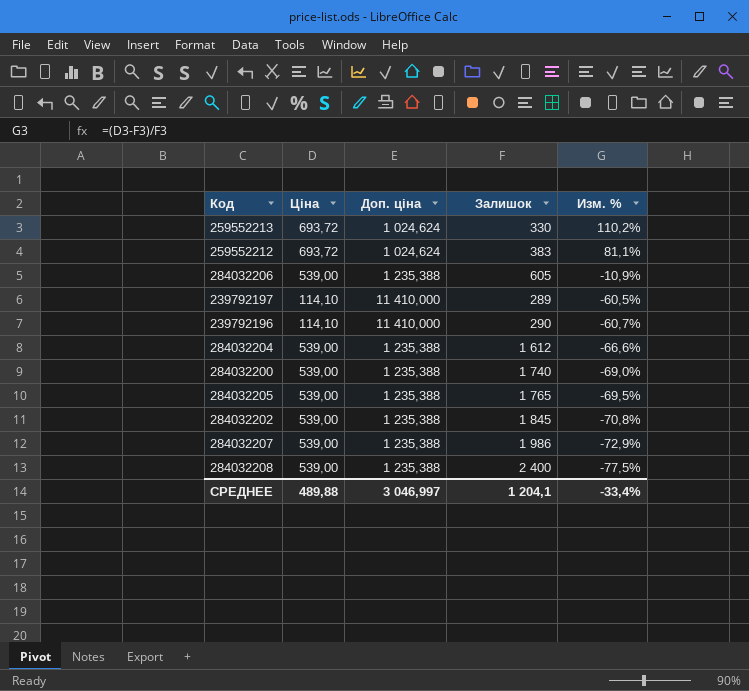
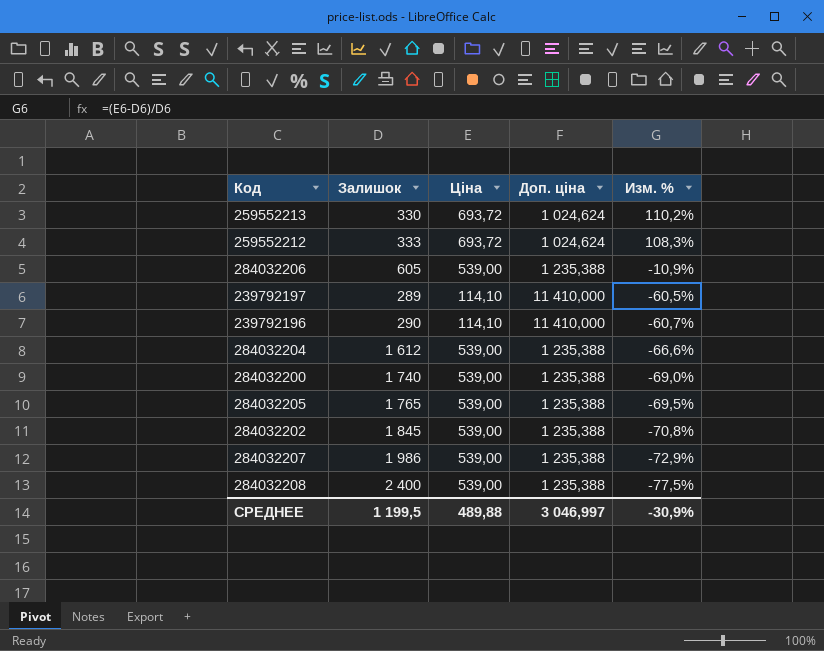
column Залишок | position: 4 -> 2
259552212 | Залишок: 383 -> 333
259552212 | Изм. %: 81,1% -> 108,3%
СРЕДНЕЕ | Залишок: 1 204,1 -> 1 199,5
СРЕДНЕЕ | Изм. %: -33,4% -> -30,9%

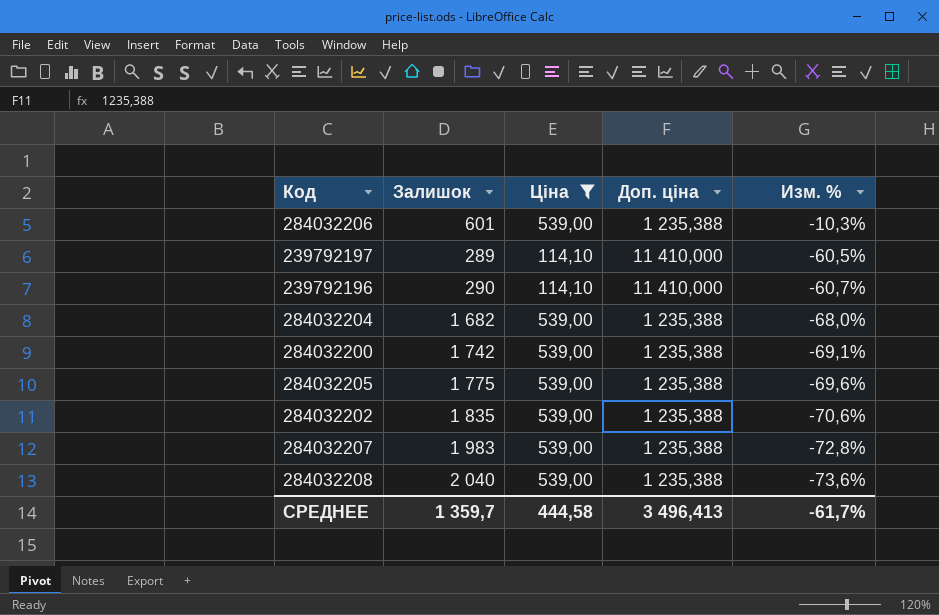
filter: none -> Ціна != 693,72
284032206 | Залишок: 605 -> 601
284032206 | Изм. %: -10,9% -> -10,3%
284032204 | Залишок: 1 612 -> 1 682
284032204 | Изм. %: -66,6% -> -68,0%
284032200 | Залишок: 1 740 -> 1 742
284032200 | Изм. %: -69,0% -> -69,1%
284032205 | Залишок: 1 765 -> 1 775
284032205 | Изм. %: -69,5% -> -69,6%
284032202 | Залишок: 1 845 -> 1 835
284032202 | Изм. %: -70,8% -> -70,6%
284032207 | Залишок: 1 986 -> 1 983
284032207 | Изм. %: -72,9% -> -72,8%
284032208 | Залишок: 2 400 -> 2 040
284032208 | Изм. %: -77,5% -> -73,6%
СРЕДНЕЕ | Залишок: 1 199,5 -> 1 359,7
СРЕДНЕЕ | Ціна: 489,88 -> 444,58
СРЕДНЕЕ | Доп. ціна: 3 046,997 -> 3 496,413
СРЕДНЕЕ | Изм. %: -30,9% -> -61,7%

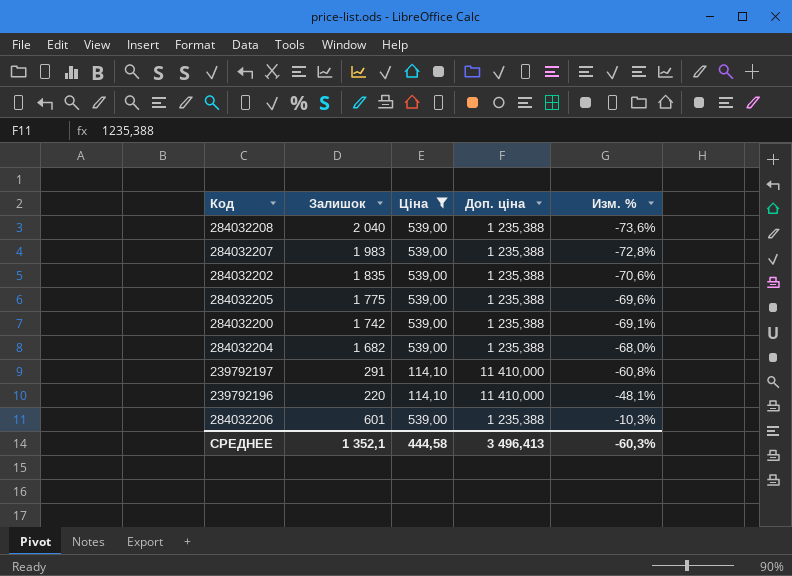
row order: Изм. % descending -> Изм. % ascending
239792197 | Залишок: 289 -> 291
239792197 | Изм. %: -60,5% -> -60,8%
239792196 | Залишок: 290 -> 220
239792196 | Изм. %: -60,7% -> -48,1%
СРЕДНЕЕ | Залишок: 1 359,7 -> 1 352,1
СРЕДНЕЕ | Изм. %: -61,7% -> -60,3%

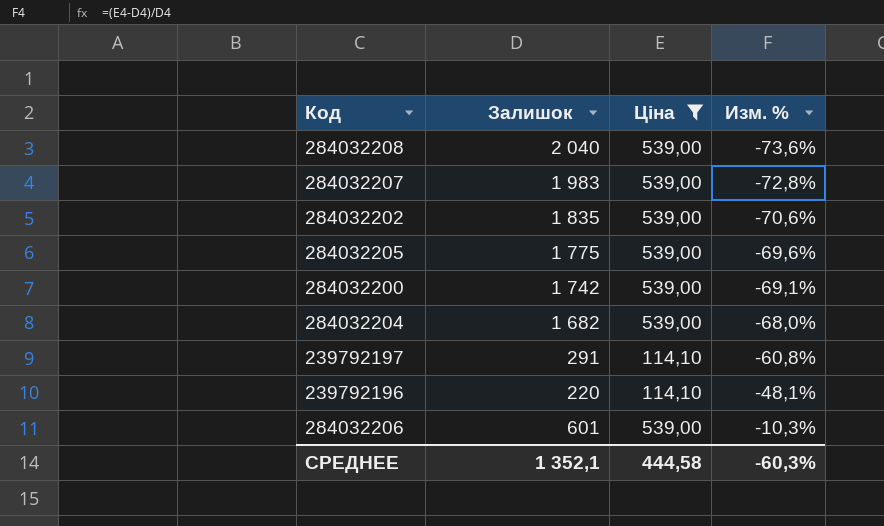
column Доп. ціна | position: 4 -> none

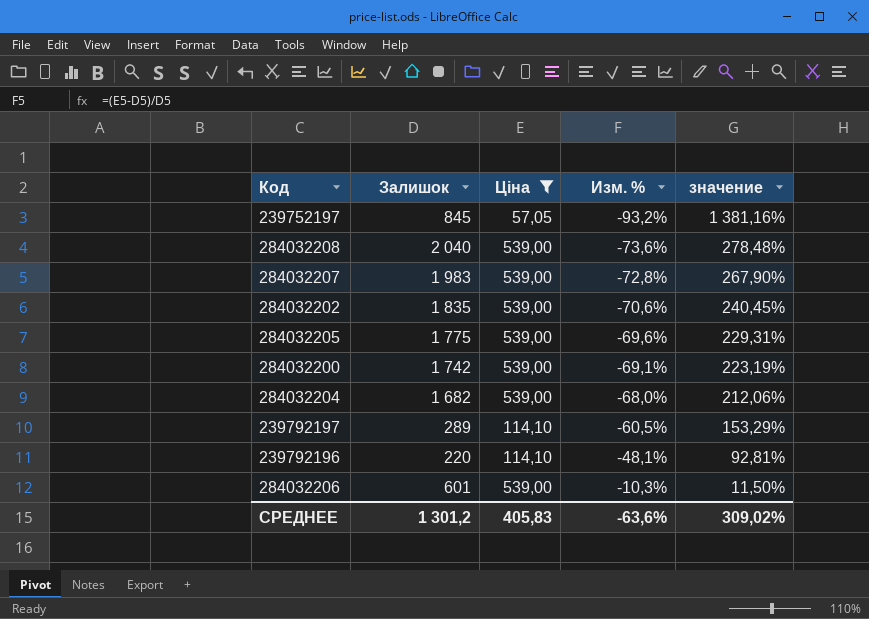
column значение | formula: none -> ([Залишок] - [Ціна]) / [Ціна]
row 239752197: none -> 845 | 57,05 | -93,2% | 1 381,16%
239792197 | Залишок: 291 -> 289
239792197 | Изм. %: -60,8% -> -60,5%
СРЕДНЕЕ | Залишок: 1 352,1 -> 1 301,2
СРЕДНЕЕ | Ціна: 444,58 -> 405,83
СРЕДНЕЕ | Изм. %: -60,3% -> -63,6%

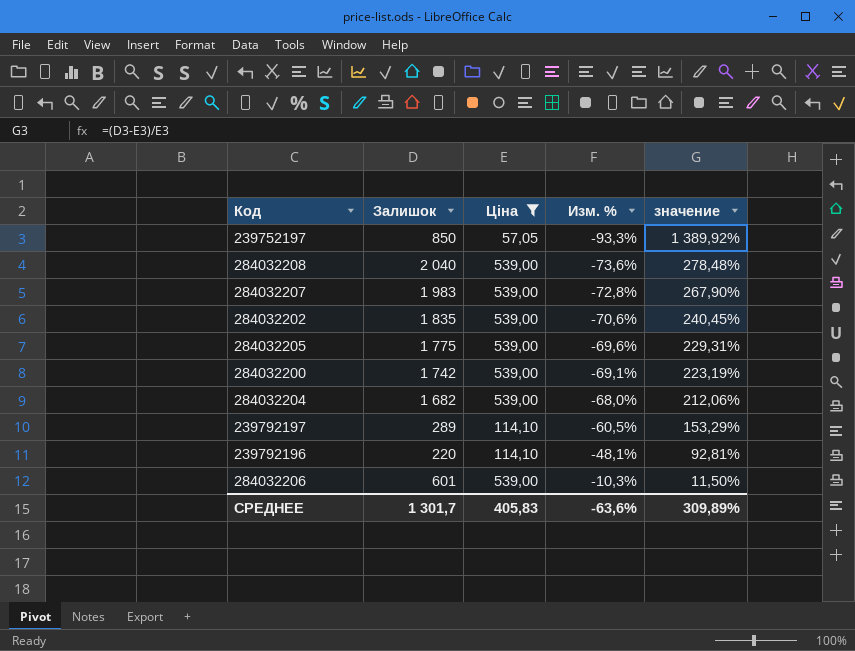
239752197 | Залишок: 845 -> 850
239752197 | Изм. %: -93,2% -> -93,3%
239752197 | значение: 1 381,16% -> 1 389,92%
СРЕДНЕЕ | Залишок: 1 301,2 -> 1 301,7
СРЕДНЕЕ | значение: 309,02% -> 309,89%

